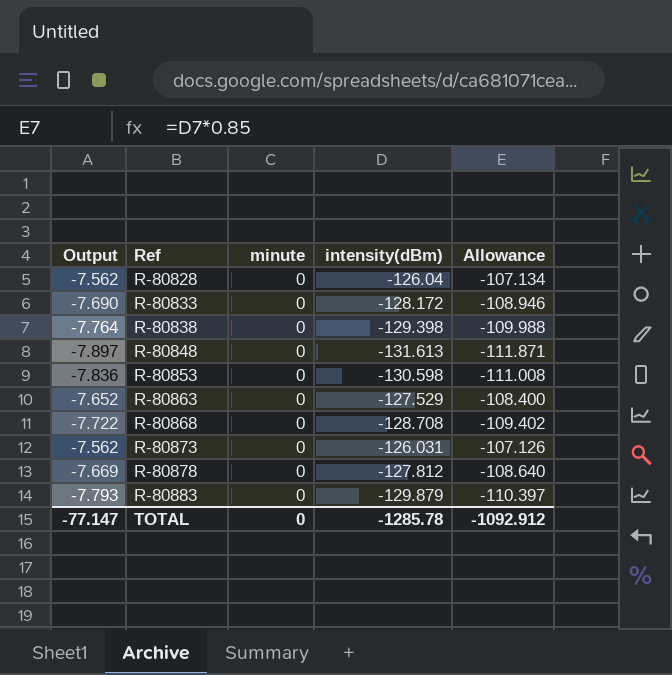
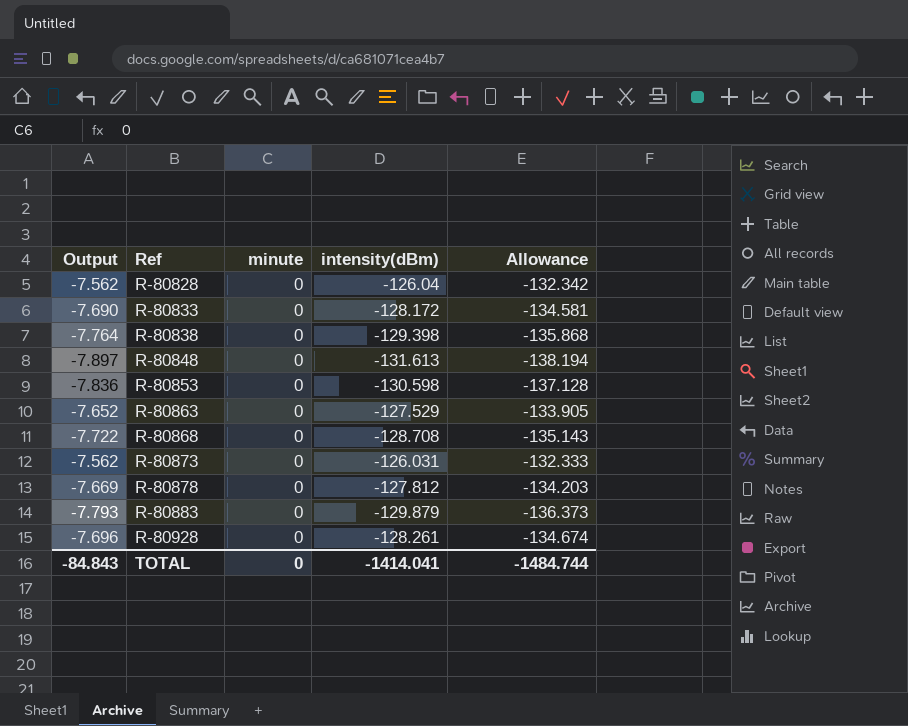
column Allowance | formula: [intensity(dBm)] * 0.85 -> [intensity(dBm)] * 1.05
row R-80928: none -> -7.696 | 0 | -128.261 | -134.674
TOTAL | Output: -77.147 -> -84.843
TOTAL | intensity(dBm): -1285.78 -> -1414.041
TOTAL | Allowance: -1092.912 -> -1484.744

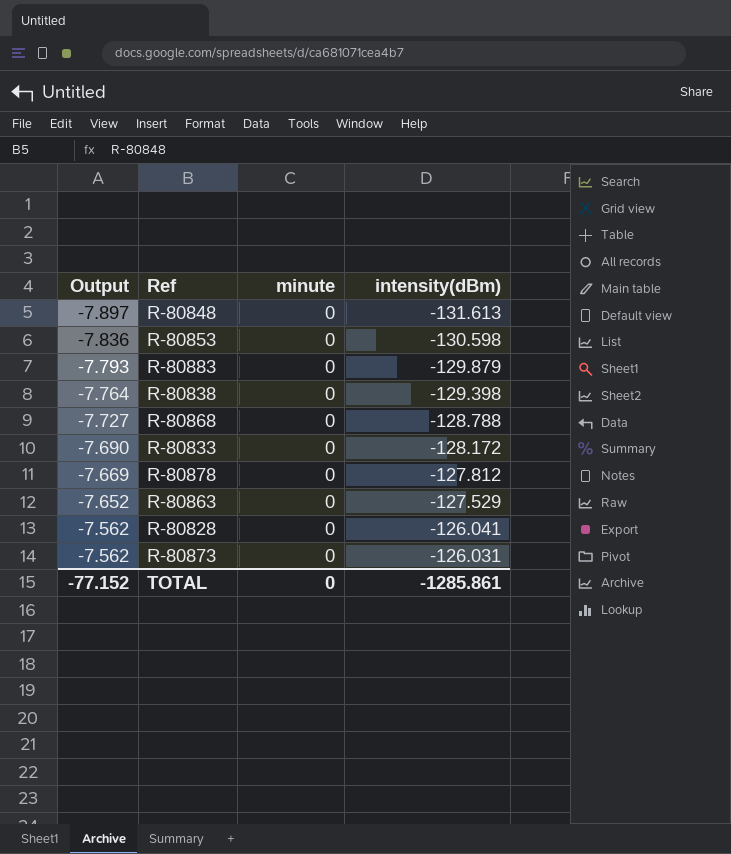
row order: Ref ascending -> Output ascending
column Allowance | formula: [intensity(dBm)] * 1.05 -> none
row R-80928: -7.696 | 0 | -128.261 | -134.674 -> none
R-80868 | Output: -7.722 -> -7.727
R-80868 | intensity(dBm): -128.708 -> -128.788
R-80828 | intensity(dBm): -126.04 -> -126.041
TOTAL | Output: -84.843 -> -77.152
TOTAL | intensity(dBm): -1414.041 -> -1285.861

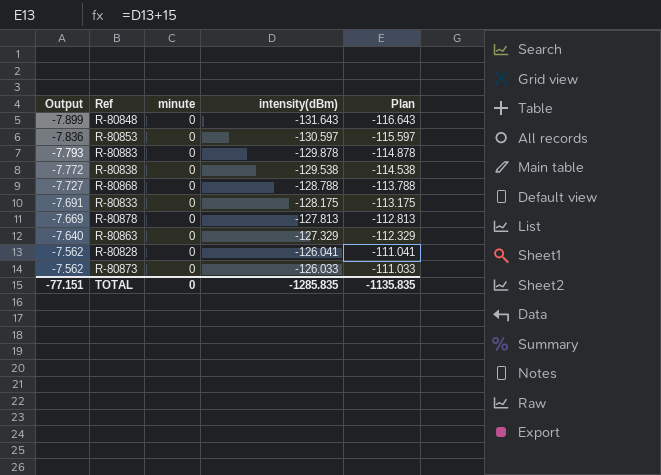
column Plan | formula: none -> [intensity(dBm)] + 15
R-80848 | Output: -7.897 -> -7.899
R-80848 | intensity(dBm): -131.613 -> -131.643
R-80853 | intensity(dBm): -130.598 -> -130.597
R-80883 | intensity(dBm): -129.879 -> -129.878
R-80838 | Output: -7.764 -> -7.772
R-80838 | intensity(dBm): -129.398 -> -129.538
R-80833 | Output: -7.690 -> -7.691
R-80833 | intensity(dBm): -128.172 -> -128.175
R-80878 | intensity(dBm): -127.812 -> -127.813
R-80863 | Output: -7.652 -> -7.640
R-80863 | intensity(dBm): -127.529 -> -127.329
R-80873 | intensity(dBm): -126.031 -> -126.033
TOTAL | Output: -77.152 -> -77.151
TOTAL | intensity(dBm): -1285.861 -> -1285.835

